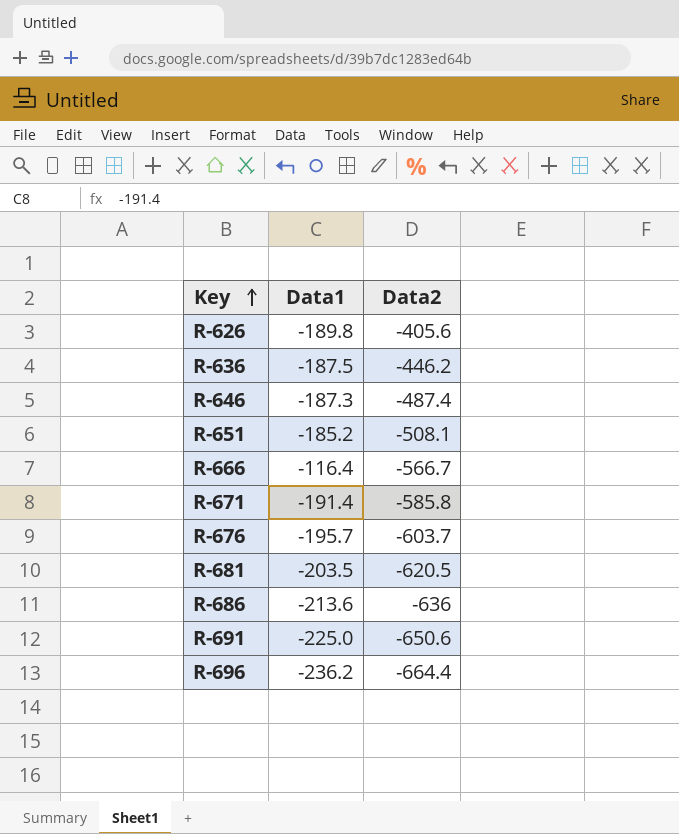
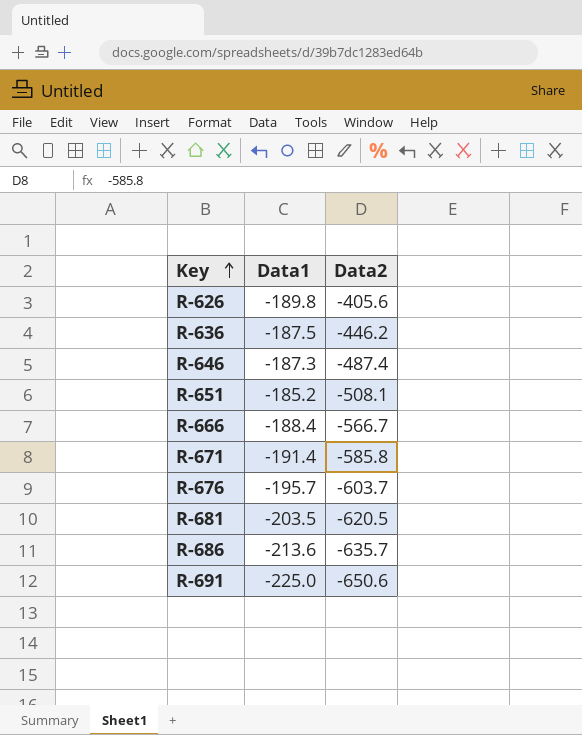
row R-696: -236.2 | -664.4 -> none
R-666 | Data1: -116.4 -> -188.4
R-686 | Data2: -636 -> -635.7

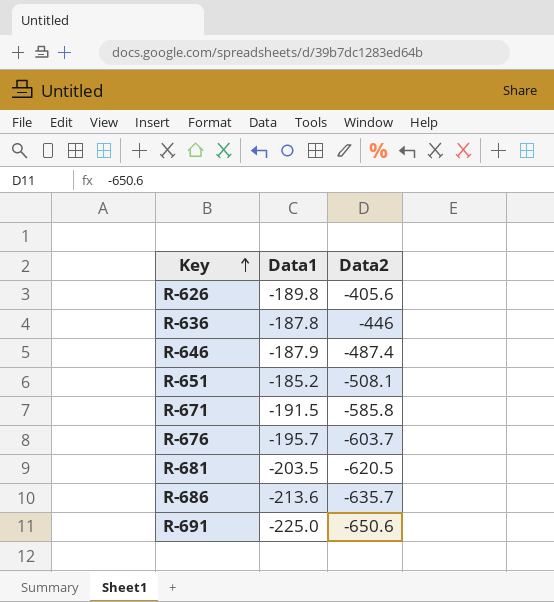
row R-666: -188.4 | -566.7 -> none
R-636 | Data1: -187.5 -> -187.8
R-636 | Data2: -446.2 -> -446
R-646 | Data1: -187.3 -> -187.9
R-671 | Data1: -191.4 -> -191.5

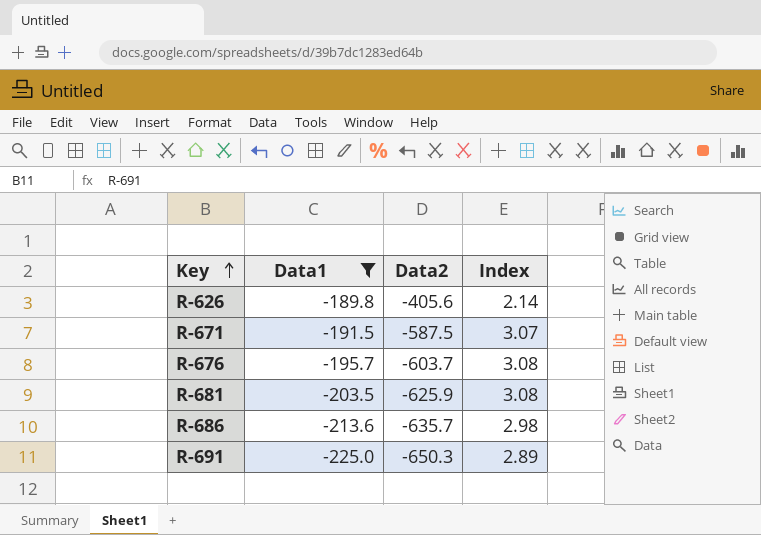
filter: none -> Data1 <= -189.8
column Index | formula: none -> [Data2] / [Data1]
R-671 | Data2: -585.8 -> -587.5
R-681 | Data2: -620.5 -> -625.9
R-691 | Data2: -650.6 -> -650.3

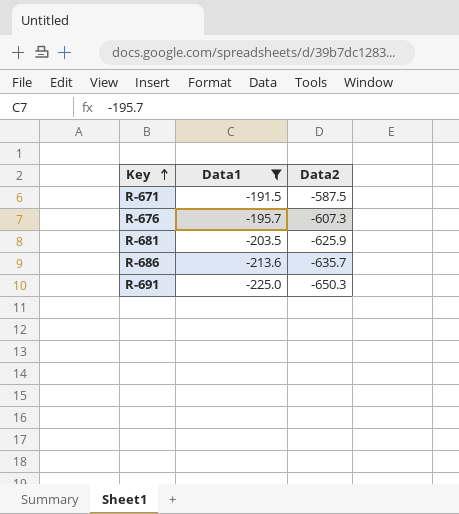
column Index | formula: [Data2] / [Data1] -> none
row R-626: -189.8 | -405.6 | 2.14 -> none
R-676 | Data2: -603.7 -> -607.3

